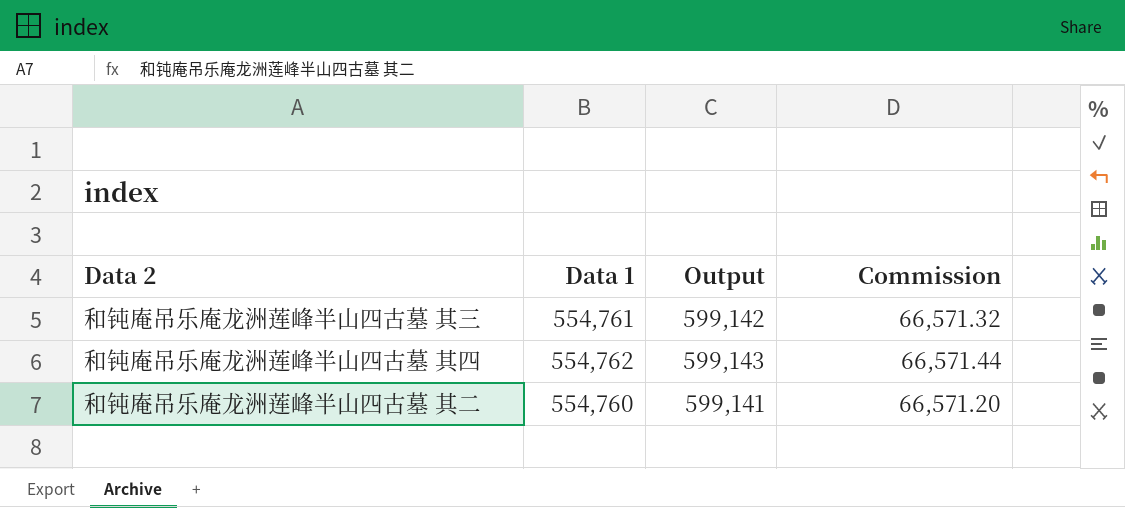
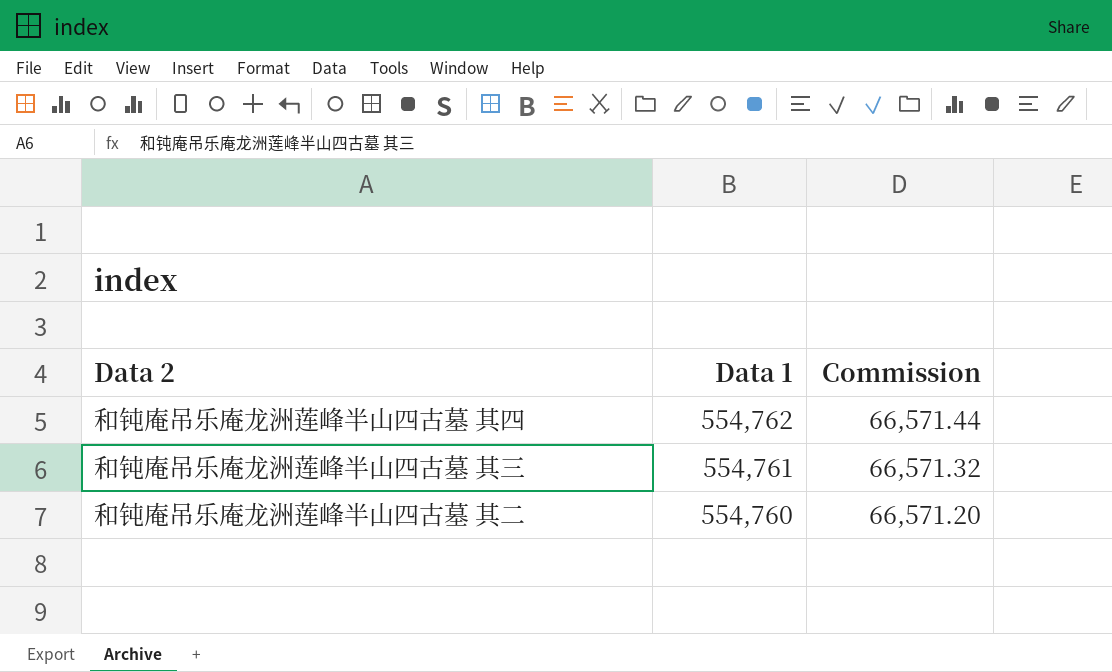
row order: none -> Data 1 descending
column Output | formula: [Data 1] * 1.08 -> none

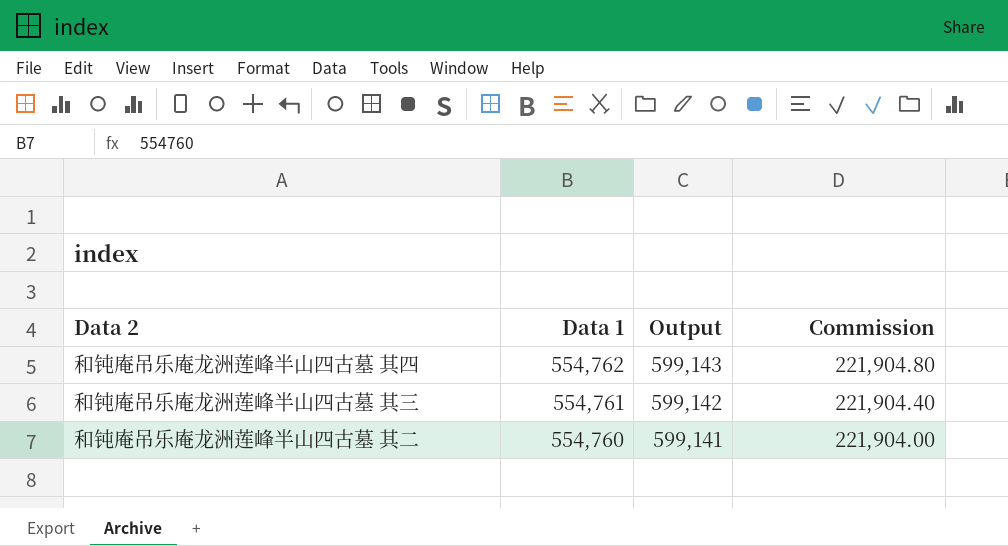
column Output | formula: none -> [Data 1] * 1.08
column Commission | formula: [Data 1] * 0.12 -> [Data 1] * 0.4

